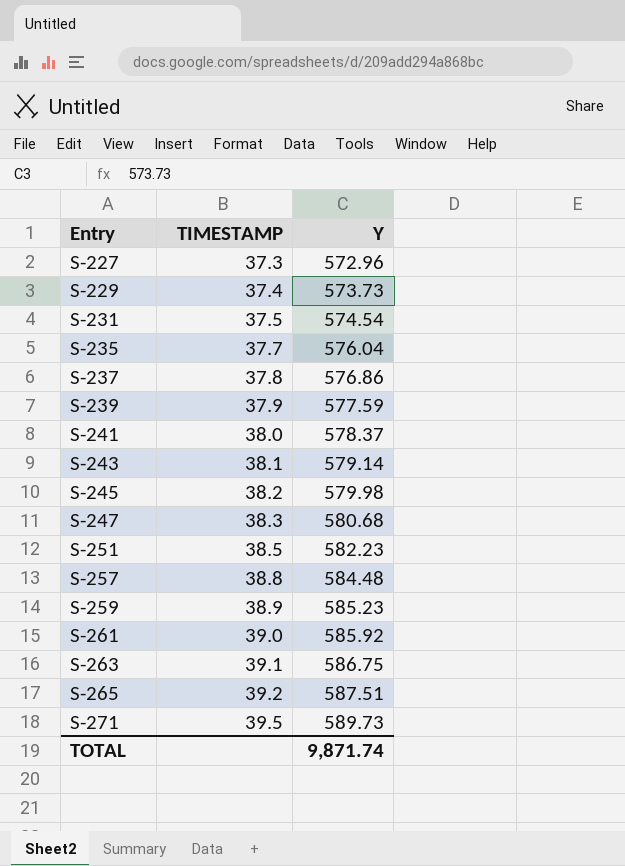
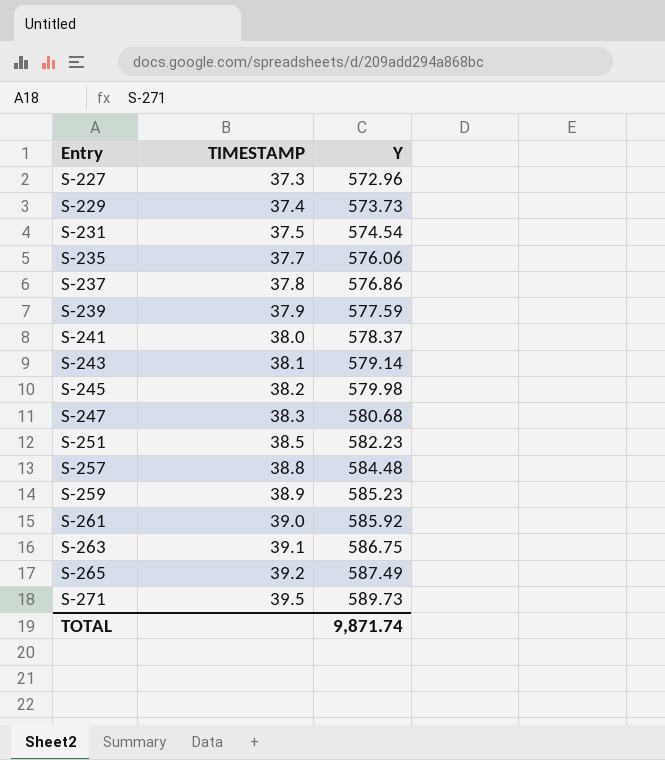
S-235 | Y: 576.04 -> 576.06
S-265 | Y: 587.51 -> 587.49

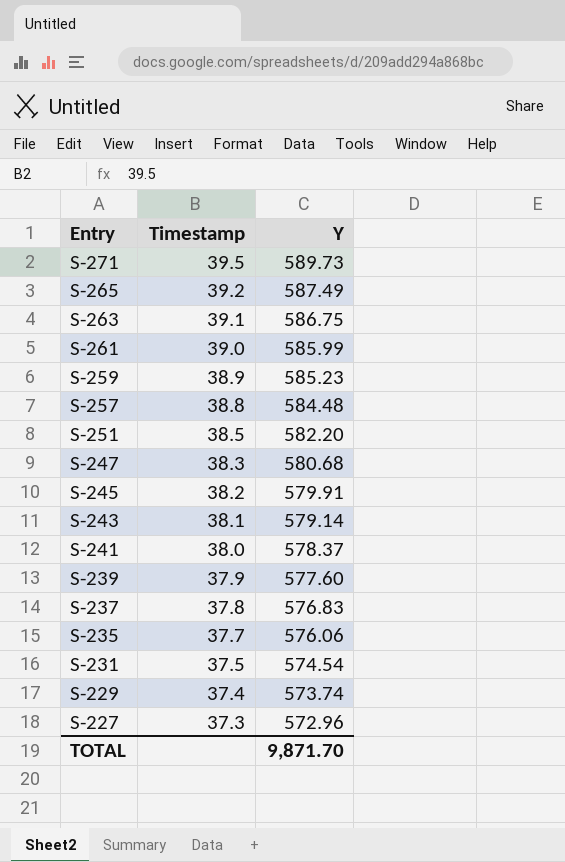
row order: Entry ascending -> Entry descending
column name: TIMESTAMP -> Timestamp
S-261 | Y: 585.92 -> 585.99
S-251 | Y: 582.23 -> 582.20
S-245 | Y: 579.98 -> 579.91
S-239 | Y: 577.59 -> 577.60
S-237 | Y: 576.86 -> 576.83
S-229 | Y: 573.73 -> 573.74
TOTAL | Y: 9,871.74 -> 9,871.70

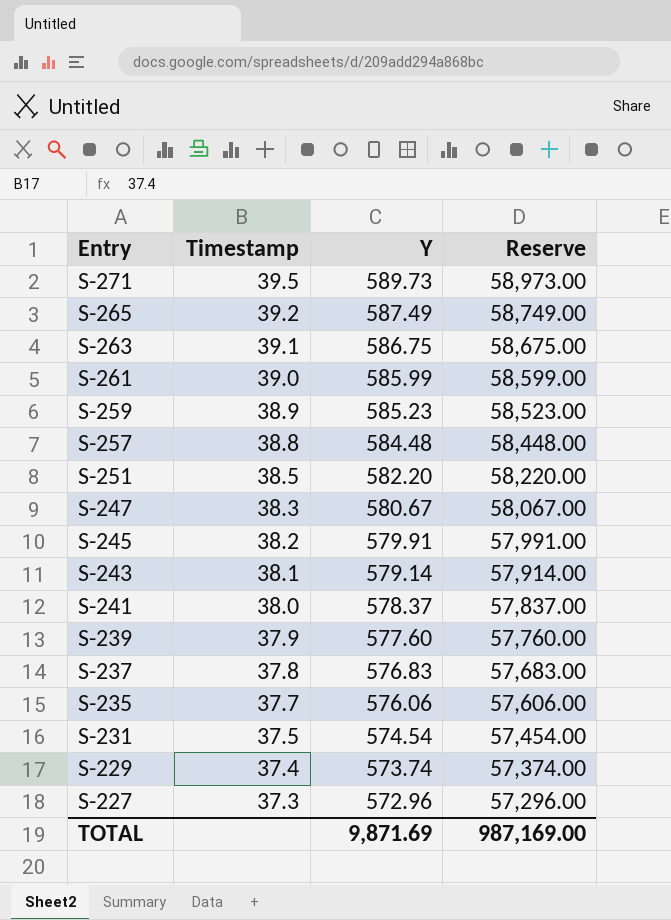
column Reserve | formula: none -> [Y] * 100
S-247 | Y: 580.68 -> 580.67
TOTAL | Y: 9,871.70 -> 9,871.69

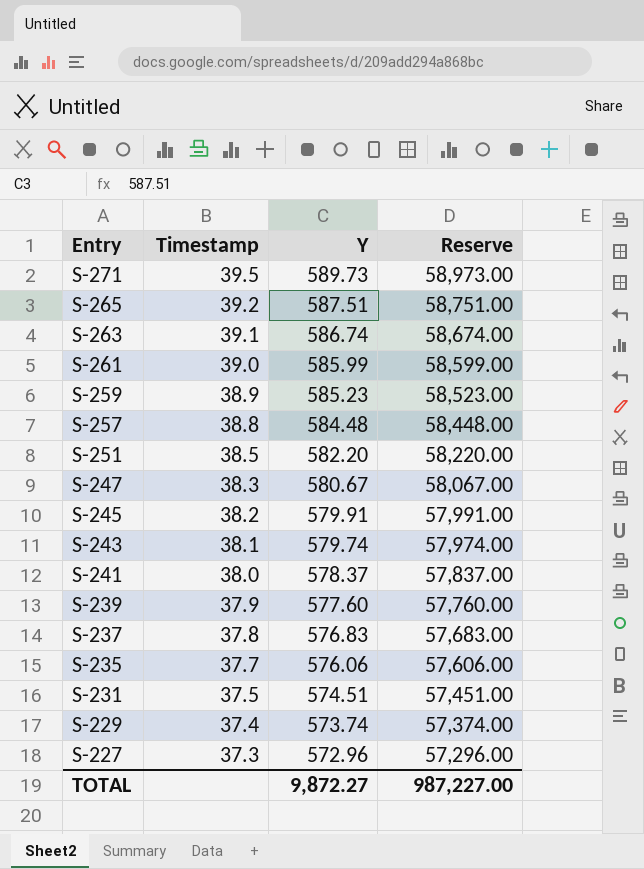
S-265 | Y: 587.49 -> 587.51
S-265 | Reserve: 58,749.00 -> 58,751.00
S-263 | Y: 586.75 -> 586.74
S-263 | Reserve: 58,675.00 -> 58,674.00
S-243 | Y: 579.14 -> 579.74
S-243 | Reserve: 57,914.00 -> 57,974.00
S-231 | Y: 574.54 -> 574.51
S-231 | Reserve: 57,454.00 -> 57,451.00
TOTAL | Y: 9,871.69 -> 9,872.27
TOTAL | Reserve: 987,169.00 -> 987,227.00

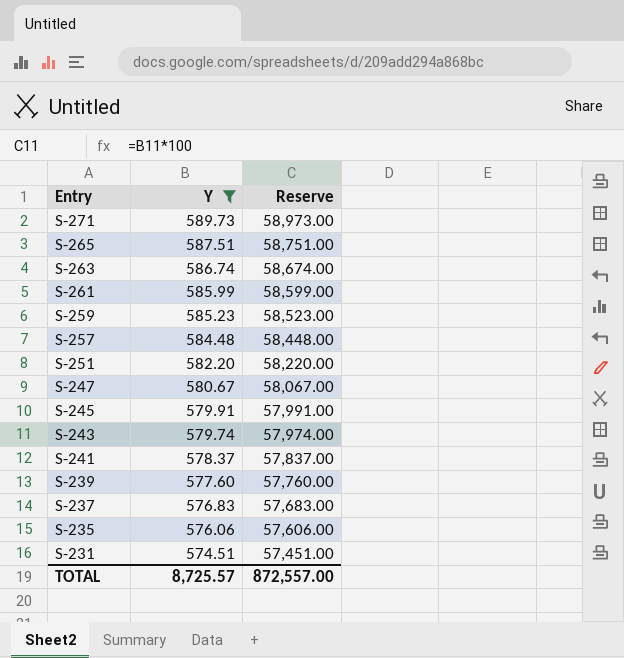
filter: none -> Y >= 574.51
column Timestamp | position: 2 -> none
TOTAL | Y: 9,872.27 -> 8,725.57
TOTAL | Reserve: 987,227.00 -> 872,557.00

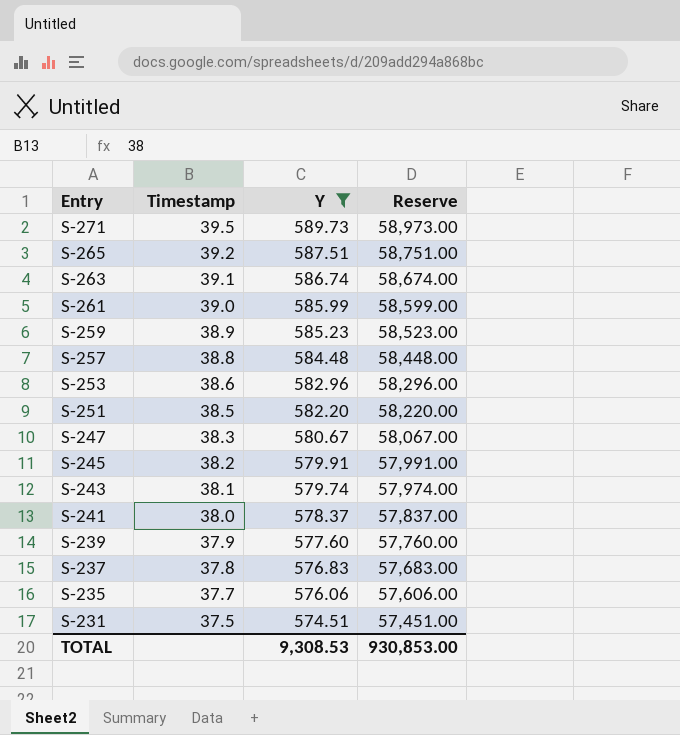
column Timestamp | position: none -> 2
row S-253: none -> 38.6 | 582.96 | 58,296.00
TOTAL | Y: 8,725.57 -> 9,308.53
TOTAL | Reserve: 872,557.00 -> 930,853.00

